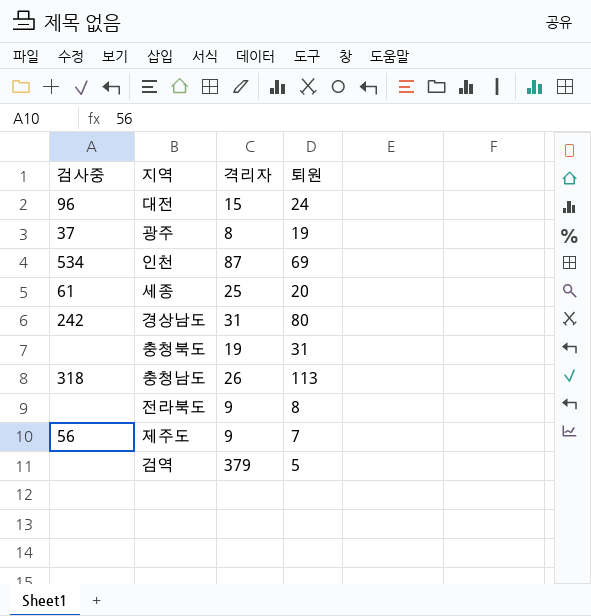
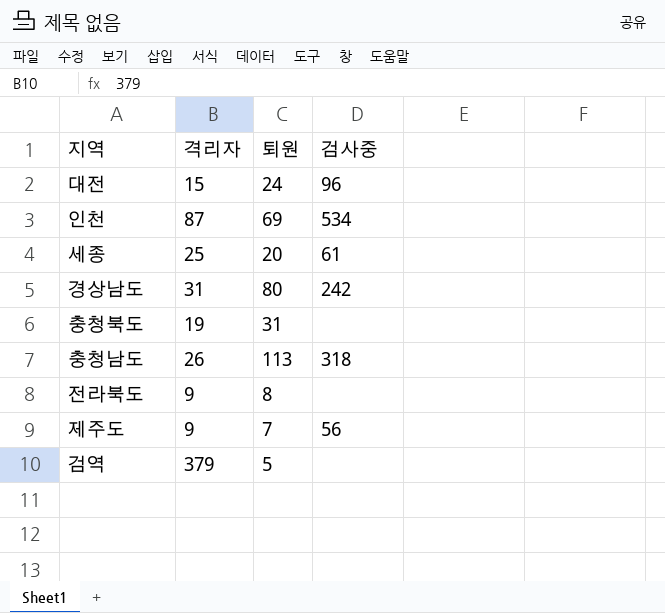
column 검사중 | position: 1 -> 4
row 광주: 37 | 8 | 19 -> none

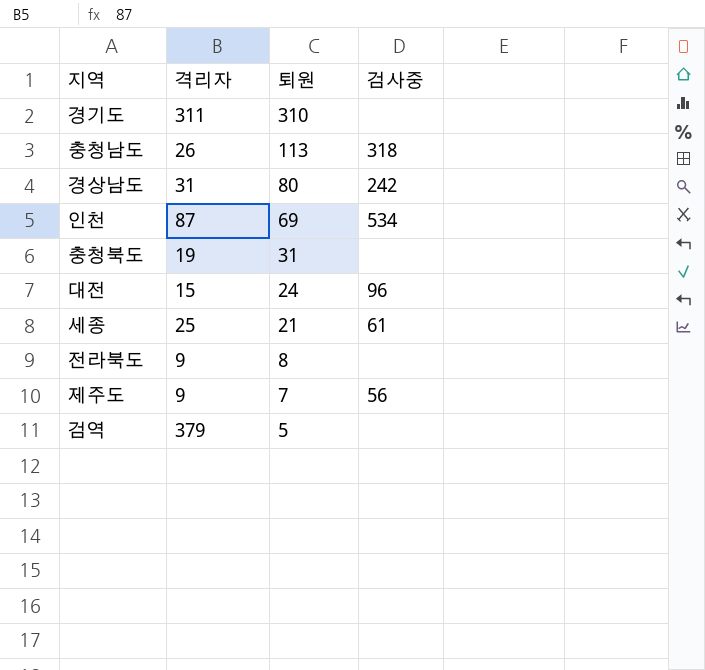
row order: none -> 퇴원 descending
row 경기도: none -> 311 | 310 | none
세종 | 퇴원: 20 -> 21

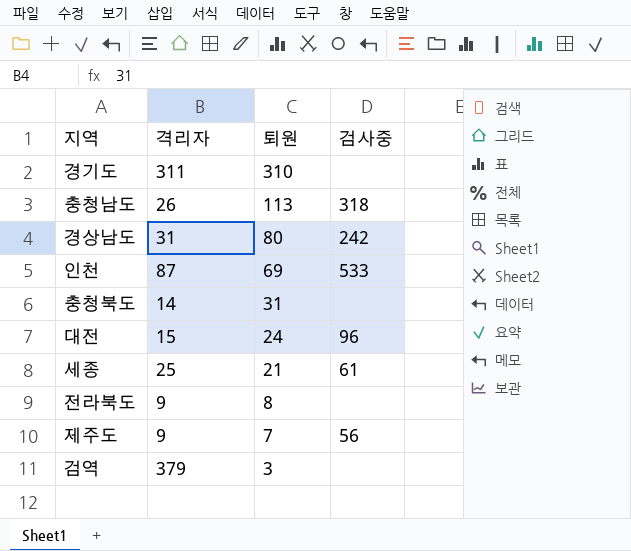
인천 | 검사중: 534 -> 533
충청북도 | 격리자: 19 -> 14
검역 | 퇴원: 5 -> 3

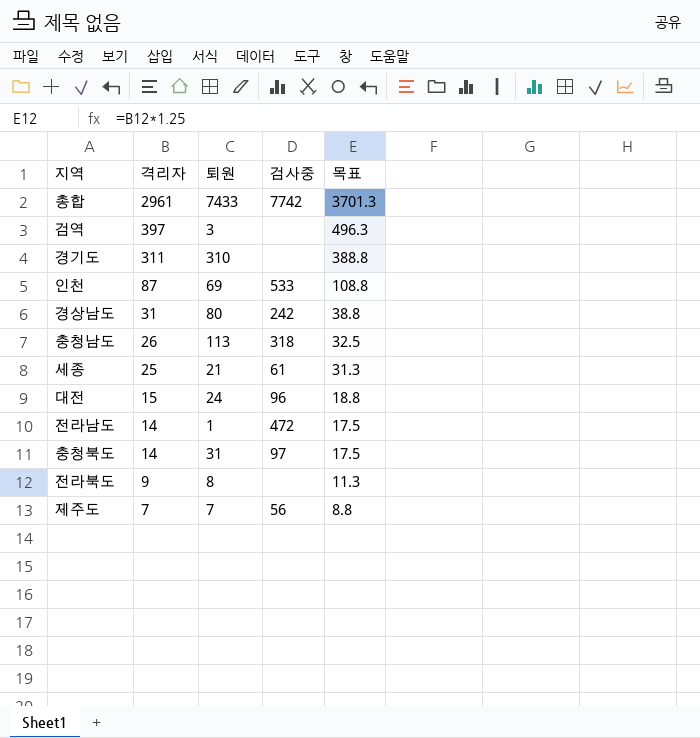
row order: 퇴원 descending -> 격리자 descending
column 목표 | formula: none -> [격리자] * 1.25
row 총합: none -> 2961 | 7433 | 7742 | 3701.3
검역 | 격리자: 379 -> 397
row 전라남도: none -> 14 | 1 | 472 | 17.5
충청북도 | 검사중: none -> 97
제주도 | 격리자: 9 -> 7

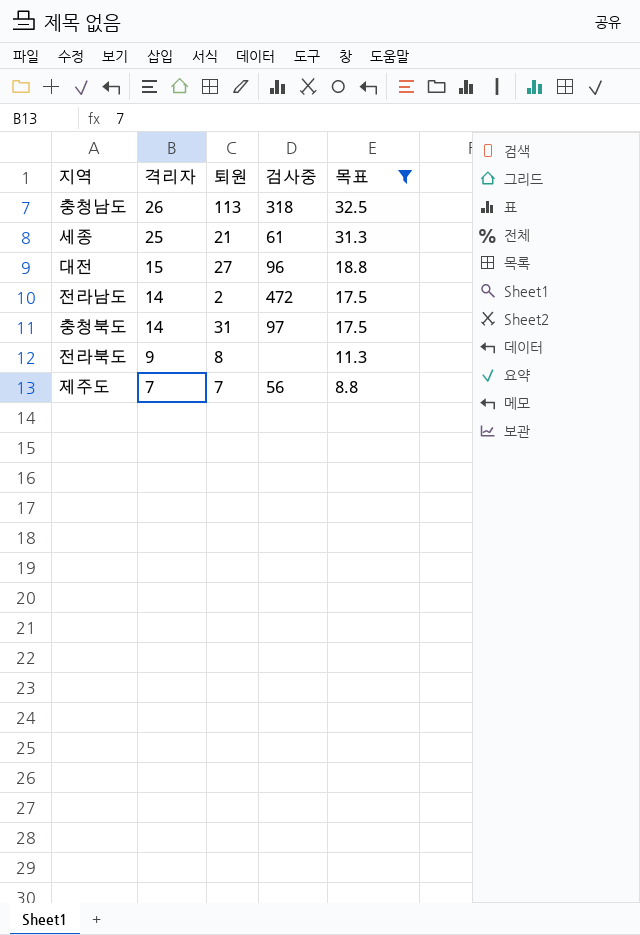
filter: none -> 목표 <= 32.5
대전 | 퇴원: 24 -> 27
전라남도 | 퇴원: 1 -> 2

